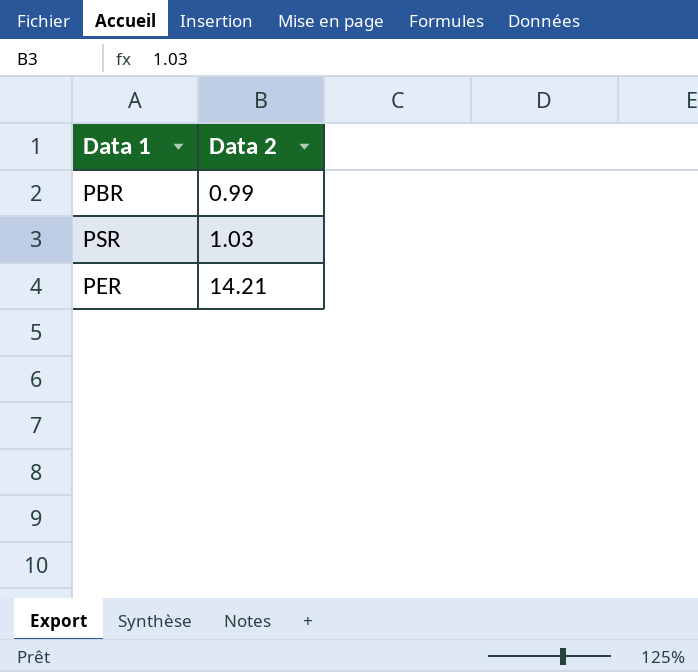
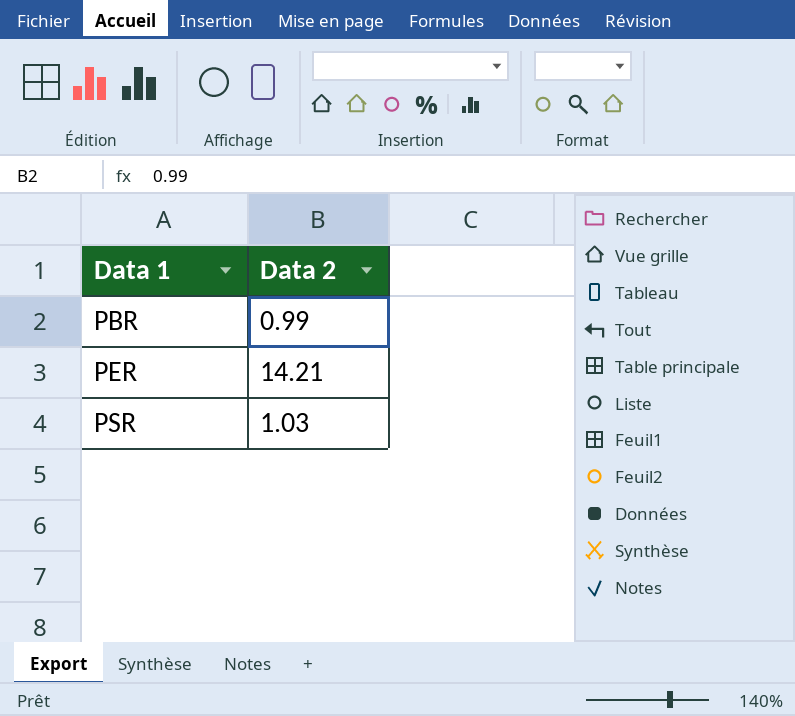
row order: Data 2 ascending -> Data 1 ascending

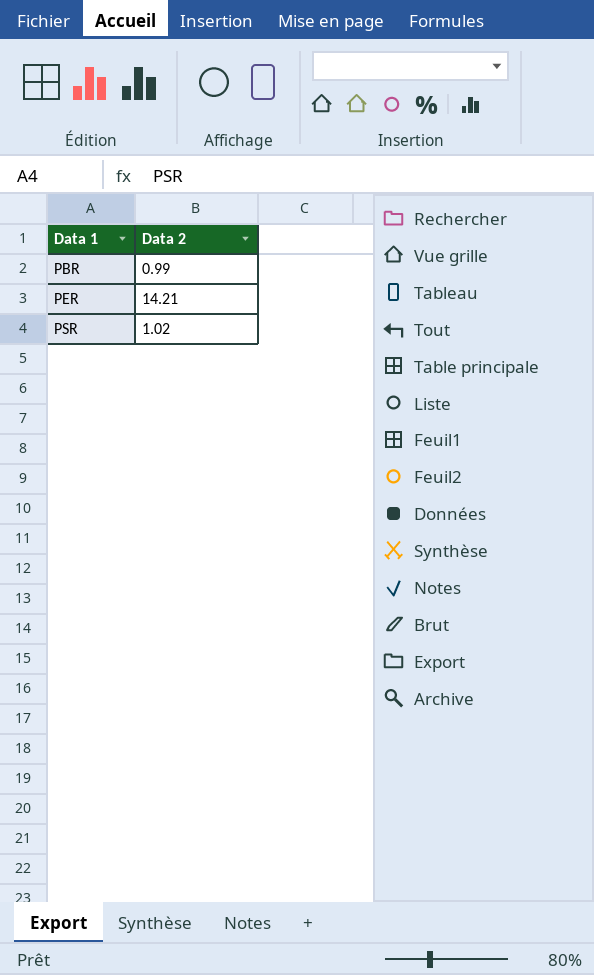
PSR | Data 2: 1.03 -> 1.02

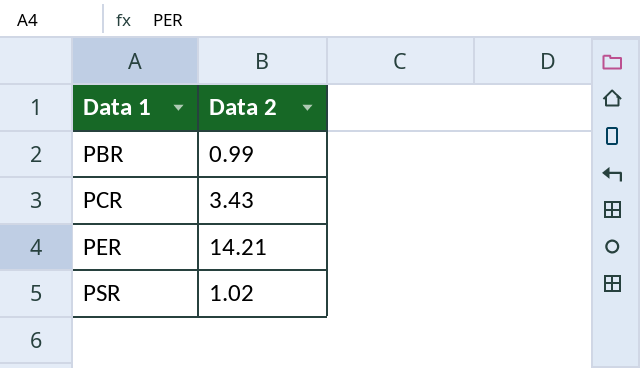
row PCR: none -> 3.43

